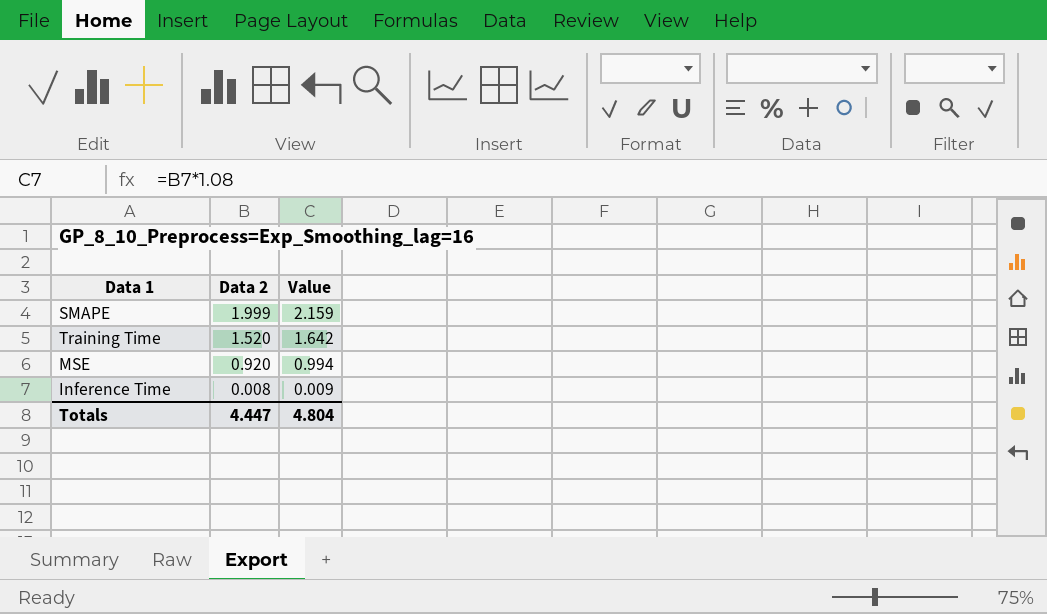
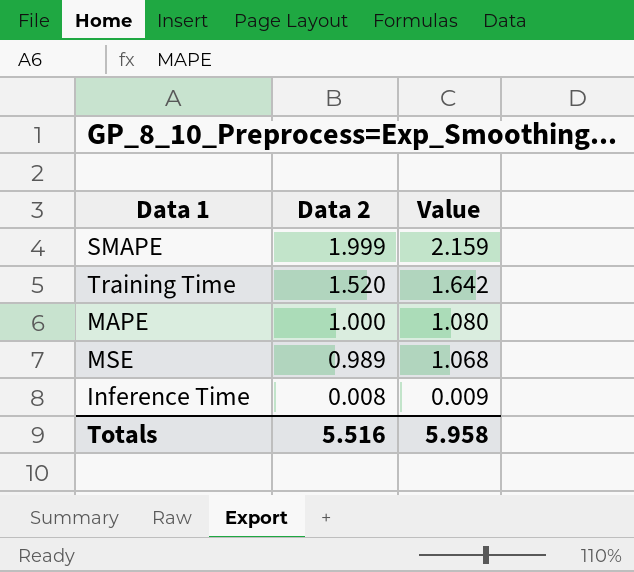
row MAPE: none -> 1.000 | 1.080
MSE | Data 2: 0.920 -> 0.989
MSE | Value: 0.994 -> 1.068
Totals | Data 2: 4.447 -> 5.516
Totals | Value: 4.804 -> 5.958

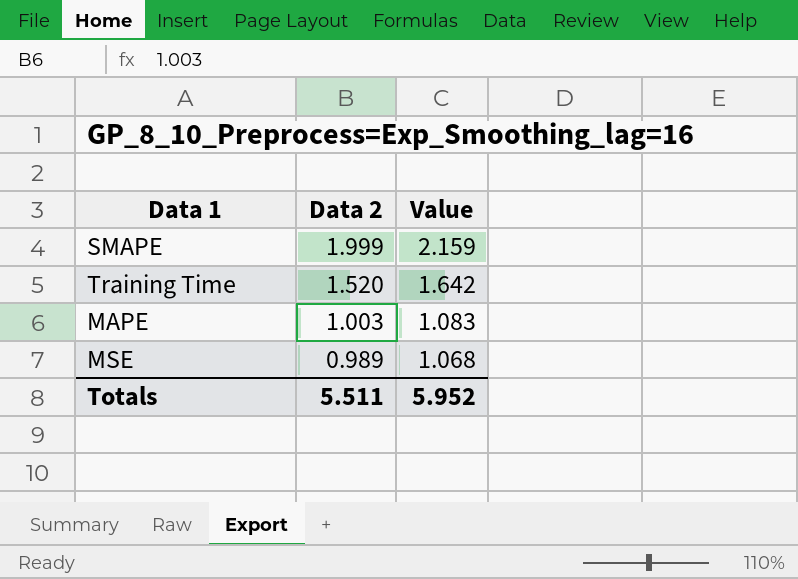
row Inference Time: 0.008 | 0.009 -> none
MAPE | Data 2: 1.000 -> 1.003
MAPE | Value: 1.080 -> 1.083
Totals | Data 2: 5.516 -> 5.511
Totals | Value: 5.958 -> 5.952

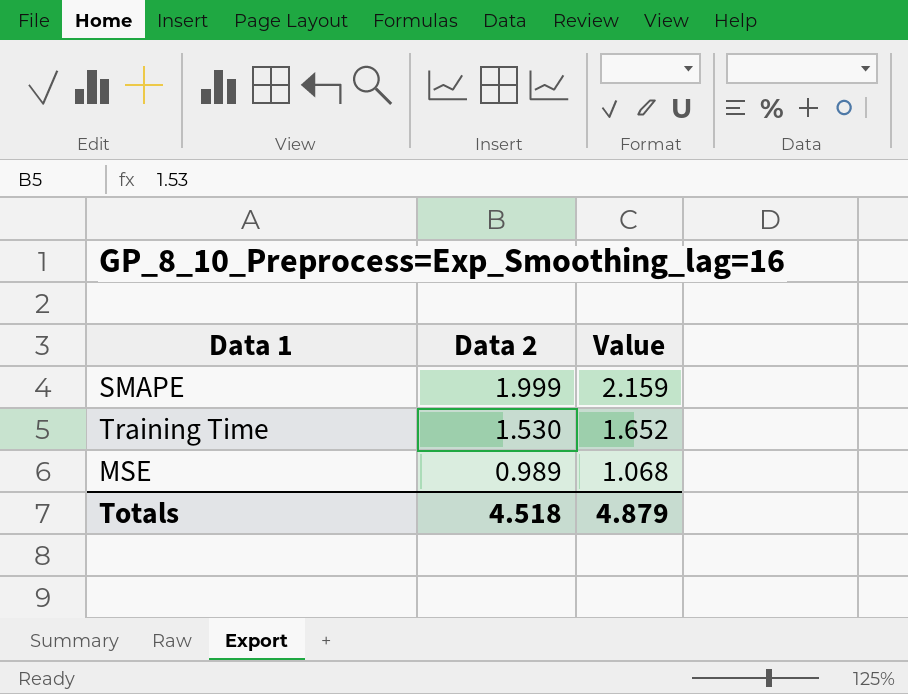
row MAPE: 1.003 | 1.083 -> none
Training Time | Data 2: 1.520 -> 1.530
Training Time | Value: 1.642 -> 1.652
Totals | Data 2: 5.511 -> 4.518
Totals | Value: 5.952 -> 4.879

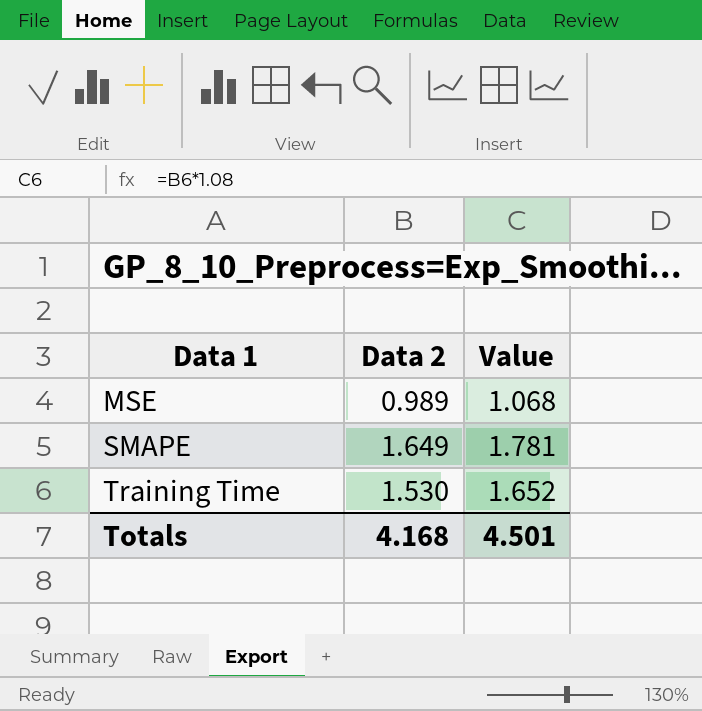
row order: Data 2 descending -> Data 1 ascending
SMAPE | Data 2: 1.999 -> 1.649
SMAPE | Value: 2.159 -> 1.781
Totals | Data 2: 4.518 -> 4.168
Totals | Value: 4.879 -> 4.501

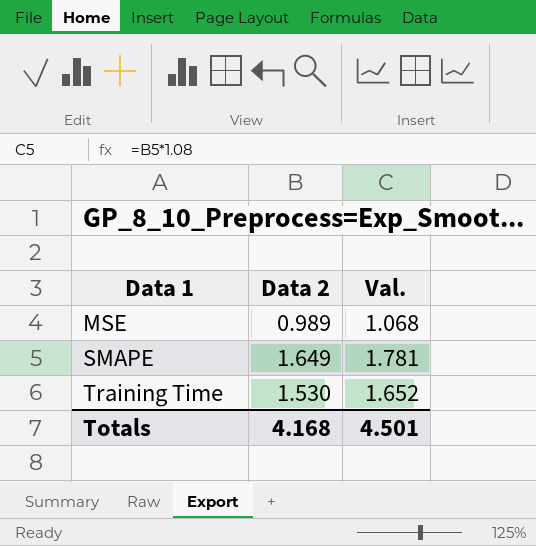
column name: Value -> Val.

